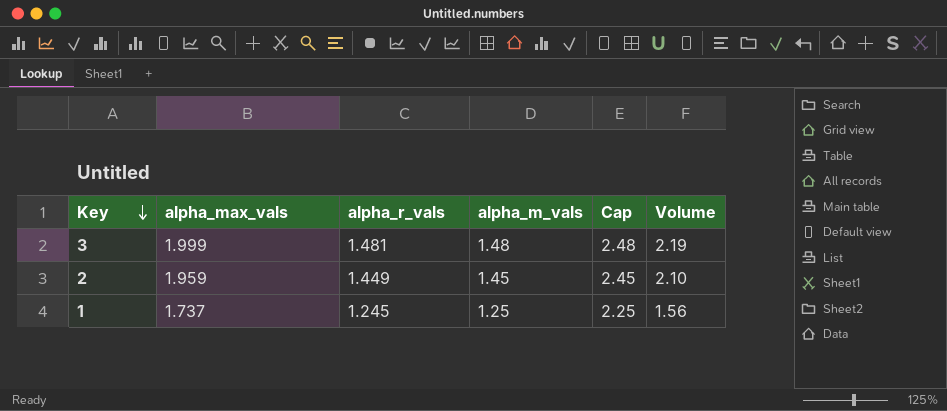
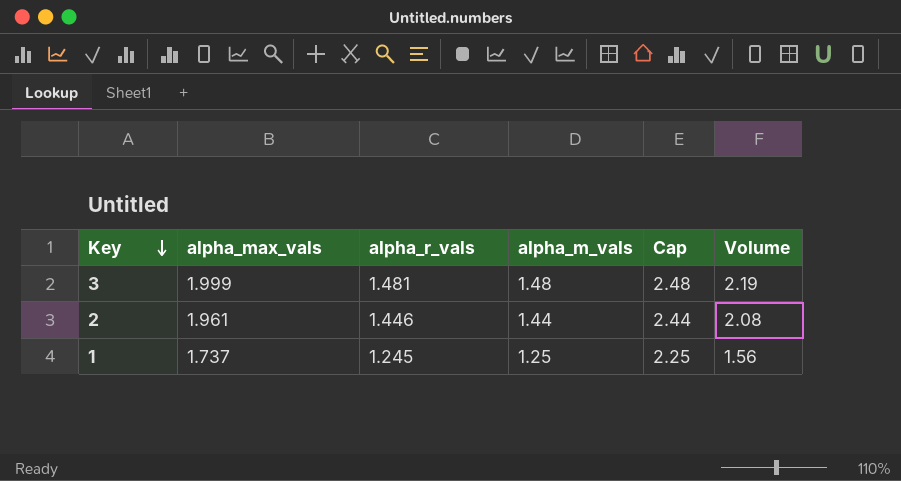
2 | alpha_max_vals: 1.959 -> 1.961
2 | alpha_r_vals: 1.449 -> 1.446
2 | alpha_m_vals: 1.45 -> 1.44
2 | Cap: 2.45 -> 2.44
2 | Volume: 2.10 -> 2.08

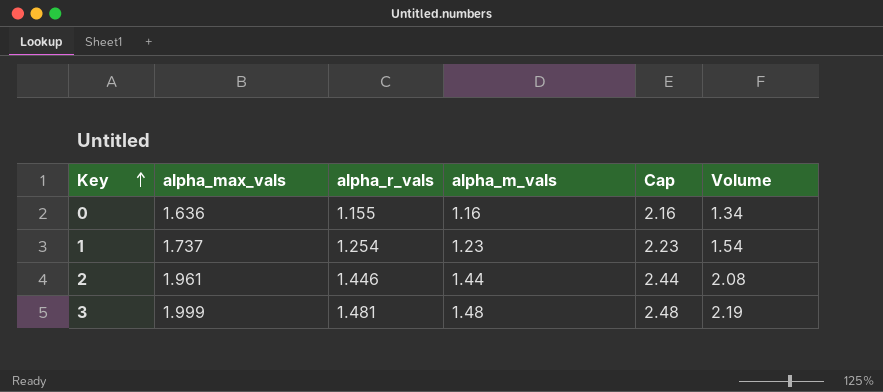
row order: Key descending -> Key ascending
row 0: none -> 1.636 | 1.155 | 1.16 | 2.16 | 1.34
1 | alpha_r_vals: 1.245 -> 1.254
1 | alpha_m_vals: 1.25 -> 1.23
1 | Cap: 2.25 -> 2.23
1 | Volume: 1.56 -> 1.54

